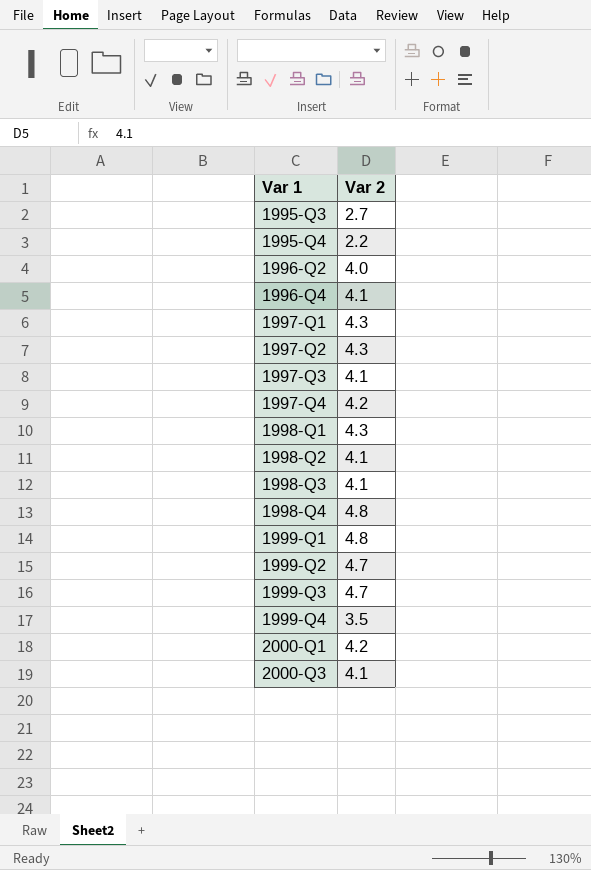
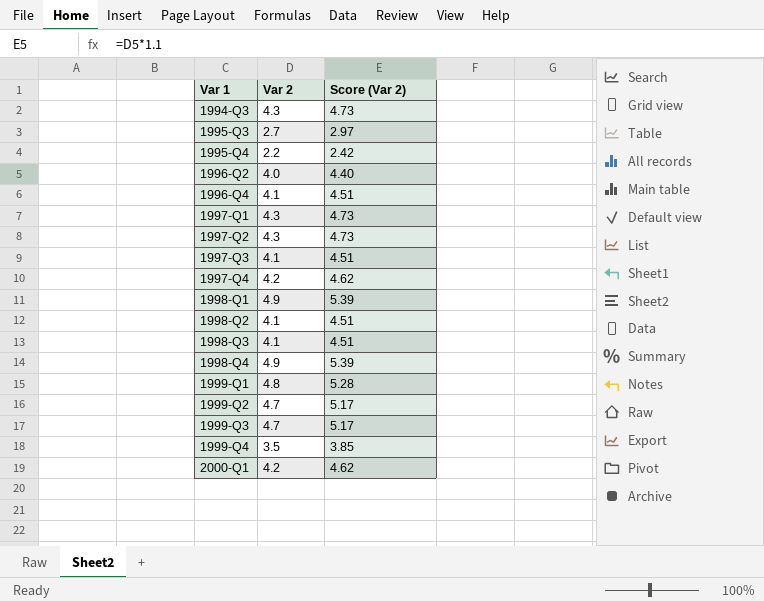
column Score (Var 2) | formula: none -> [Var 2] * 1.1
row 2000-Q3: 4.1 -> none
row 1994-Q3: none -> 4.3 | 4.73
1998-Q1 | Var 2: 4.3 -> 4.9
1998-Q4 | Var 2: 4.8 -> 4.9

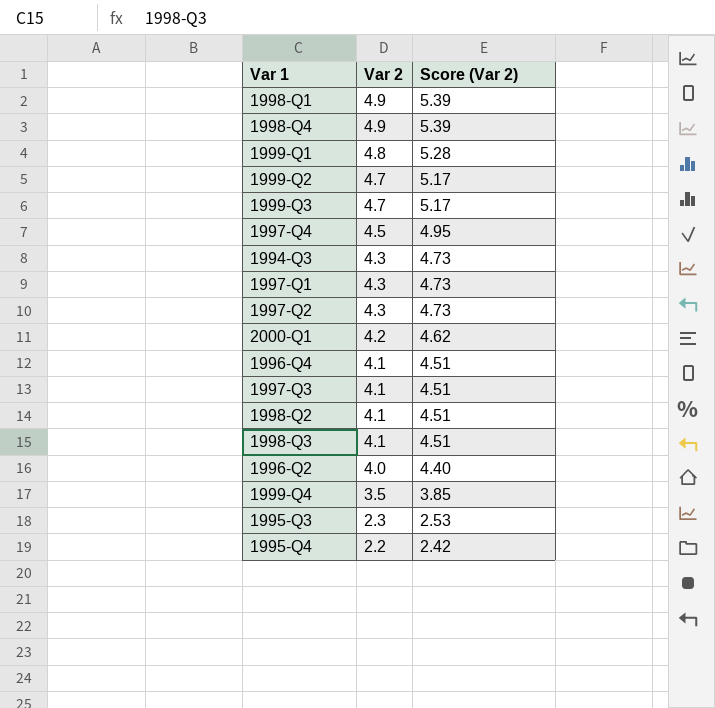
row order: Var 1 ascending -> Var 2 descending
1997-Q4 | Var 2: 4.2 -> 4.5
1997-Q4 | Score (Var 2): 4.62 -> 4.95
1995-Q3 | Var 2: 2.7 -> 2.3
1995-Q3 | Score (Var 2): 2.97 -> 2.53

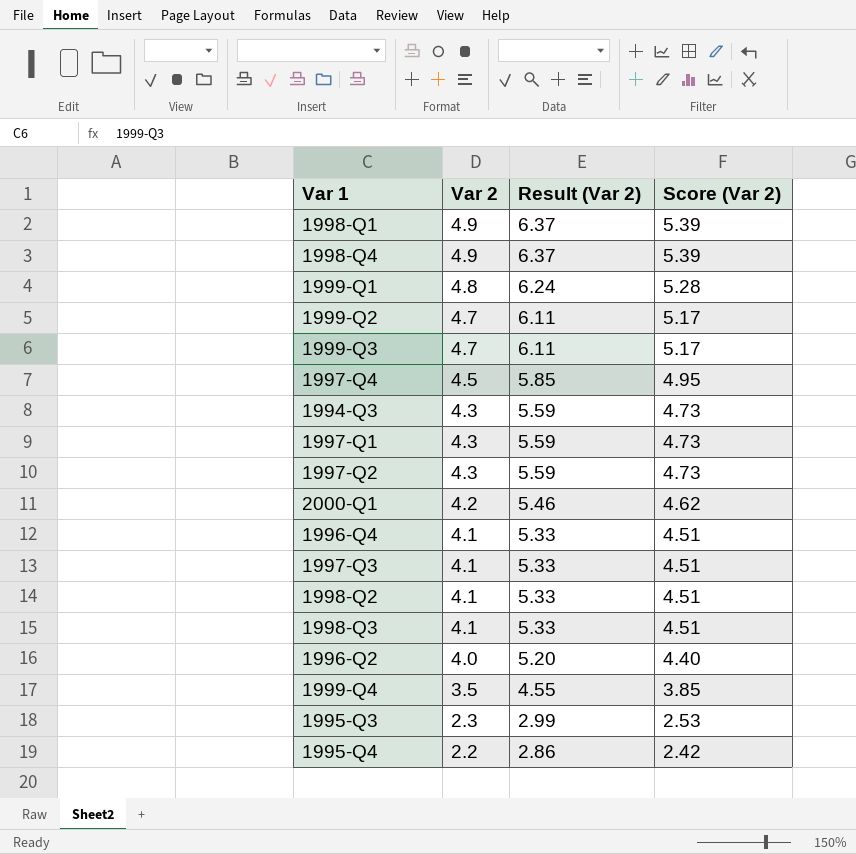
column Result (Var 2) | formula: none -> [Var 2] * 1.3

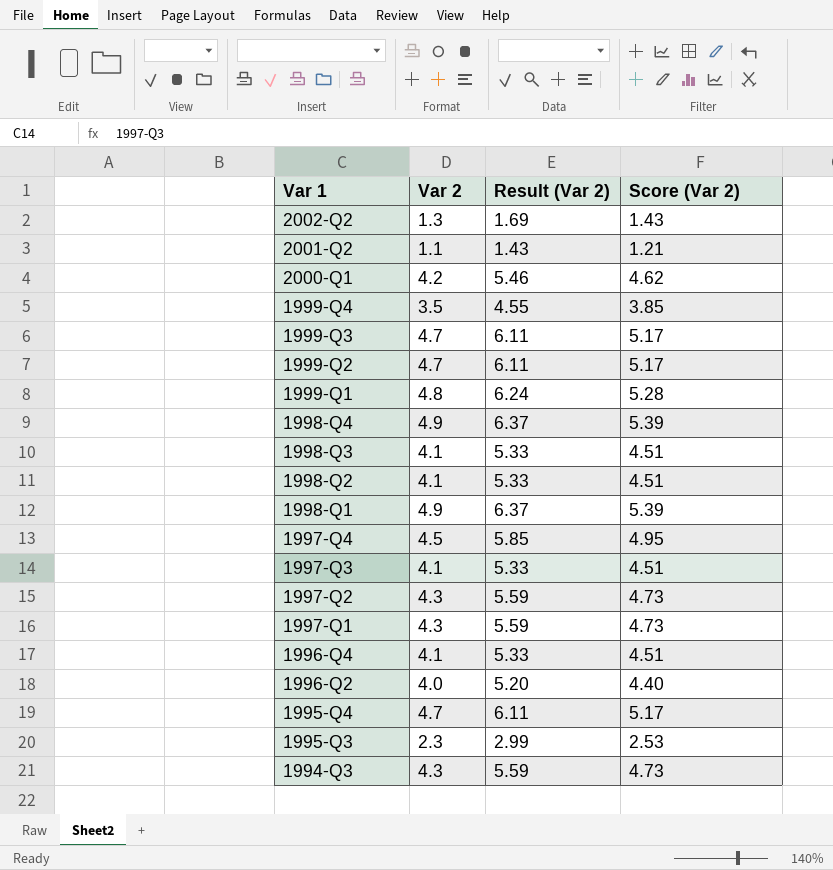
row order: Var 2 descending -> Var 1 descending
row 2002-Q2: none -> 1.3 | 1.69 | 1.43
row 2001-Q2: none -> 1.1 | 1.43 | 1.21
1995-Q4 | Var 2: 2.2 -> 4.7
1995-Q4 | Result (Var 2): 2.86 -> 6.11
1995-Q4 | Score (Var 2): 2.42 -> 5.17

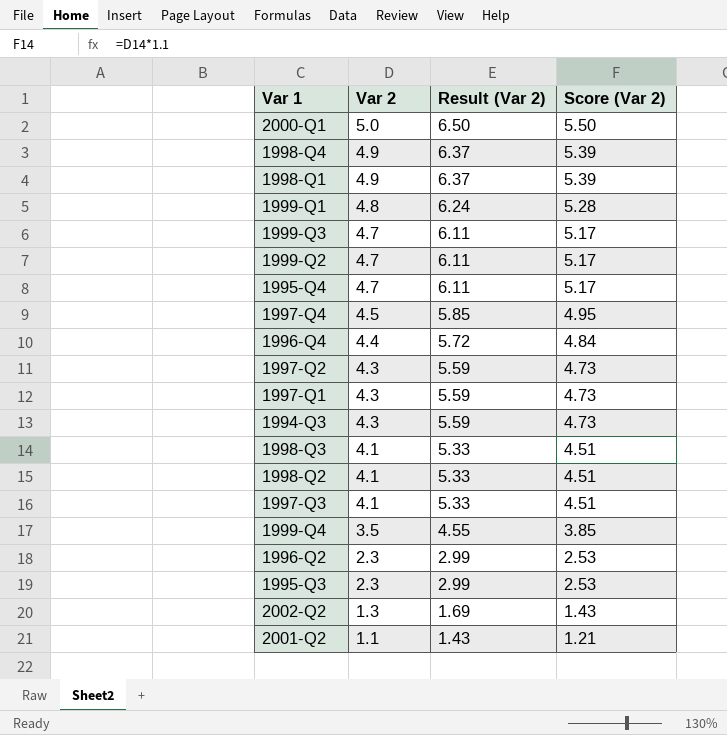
row order: Var 1 descending -> Var 2 descending
2000-Q1 | Var 2: 4.2 -> 5.0
2000-Q1 | Result (Var 2): 5.46 -> 6.50
2000-Q1 | Score (Var 2): 4.62 -> 5.50
1996-Q4 | Var 2: 4.1 -> 4.4
1996-Q4 | Result (Var 2): 5.33 -> 5.72
1996-Q4 | Score (Var 2): 4.51 -> 4.84
1996-Q2 | Var 2: 4.0 -> 2.3
1996-Q2 | Result (Var 2): 5.20 -> 2.99
1996-Q2 | Score (Var 2): 4.40 -> 2.53

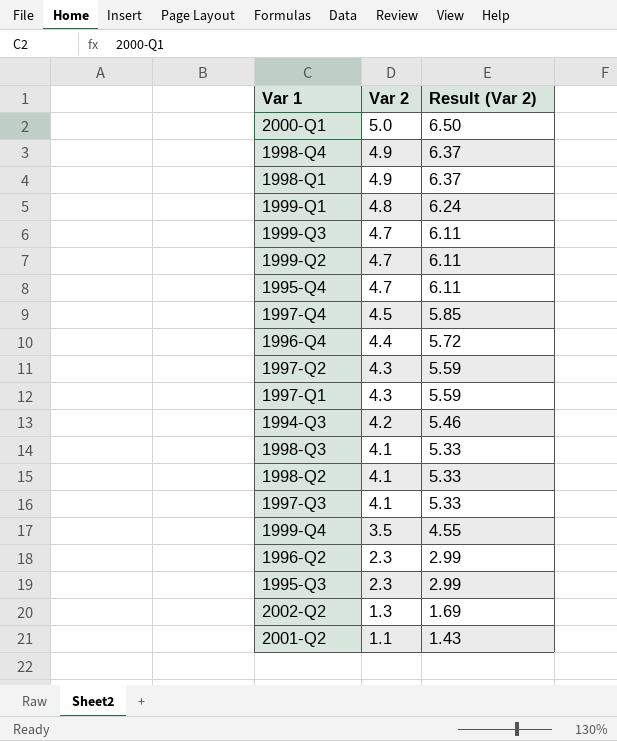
column Score (Var 2) | formula: [Var 2] * 1.1 -> none
1994-Q3 | Var 2: 4.3 -> 4.2
1994-Q3 | Result (Var 2): 5.59 -> 5.46

